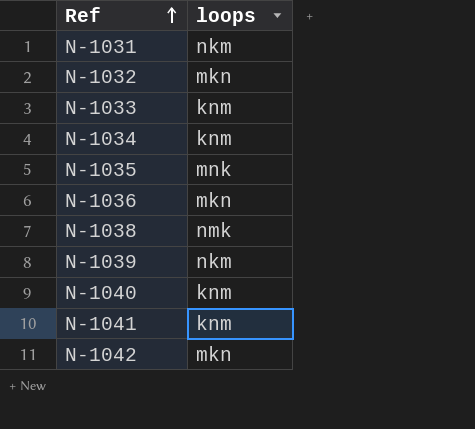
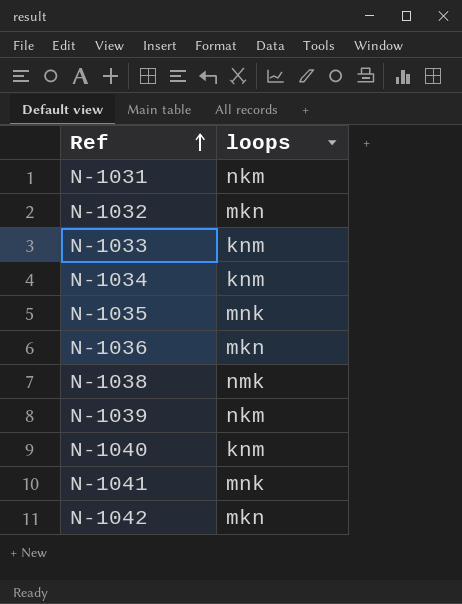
N-1041 | loops: knm -> mnk

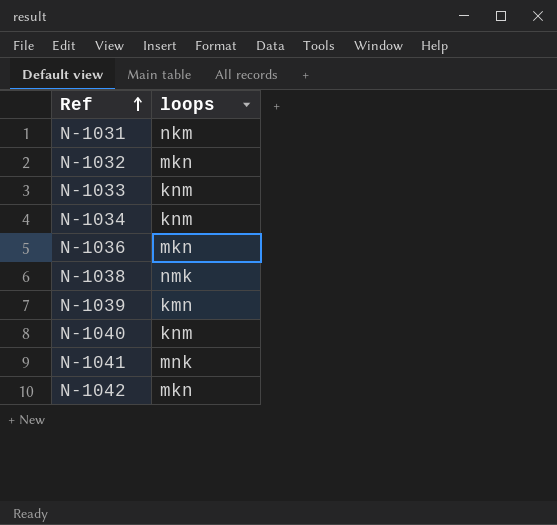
row N-1035: mnk -> none
N-1039 | loops: nkm -> kmn

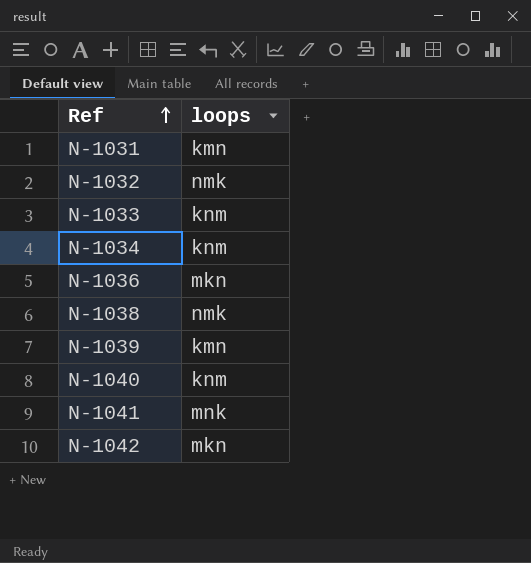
N-1031 | loops: nkm -> kmn
N-1032 | loops: mkn -> nmk

